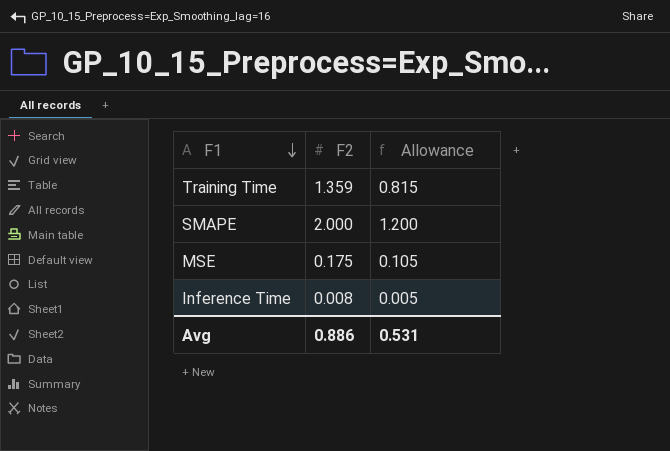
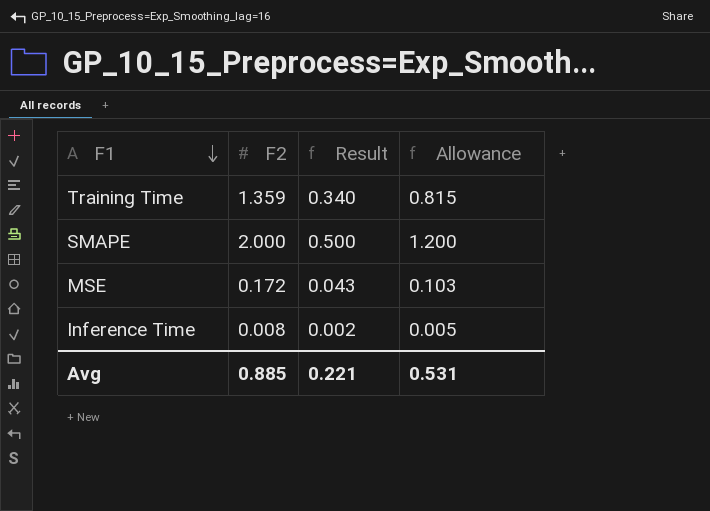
column Result | formula: none -> [F2] * 0.25
MSE | F2: 0.175 -> 0.172
MSE | Allowance: 0.105 -> 0.103
Avg | F2: 0.886 -> 0.885

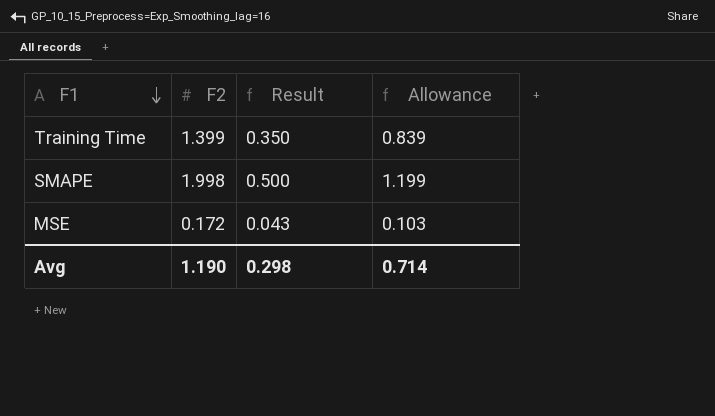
row Inference Time: 0.008 | 0.002 | 0.005 -> none
Training Time | F2: 1.359 -> 1.399
Training Time | Result: 0.340 -> 0.350
Training Time | Allowance: 0.815 -> 0.839
SMAPE | F2: 2.000 -> 1.998
SMAPE | Allowance: 1.200 -> 1.199
Avg | F2: 0.885 -> 1.190
Avg | Result: 0.221 -> 0.298
Avg | Allowance: 0.531 -> 0.714

